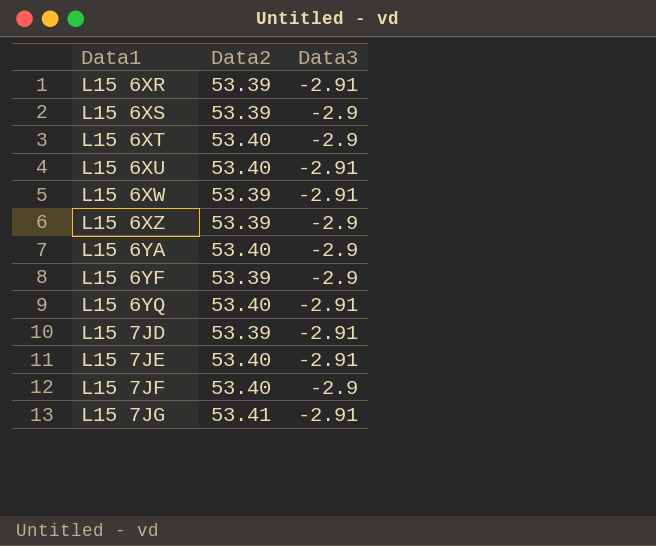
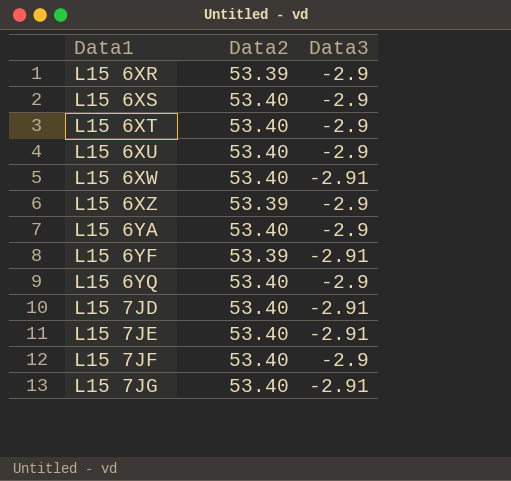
L15 6XR | Data3: -2.91 -> -2.9
L15 6XS | Data2: 53.39 -> 53.40
L15 6XU | Data3: -2.91 -> -2.9
L15 6XW | Data2: 53.39 -> 53.40
L15 6YF | Data3: -2.9 -> -2.91
L15 6YQ | Data3: -2.91 -> -2.9
L15 7JD | Data2: 53.39 -> 53.40
L15 7JG | Data2: 53.41 -> 53.40

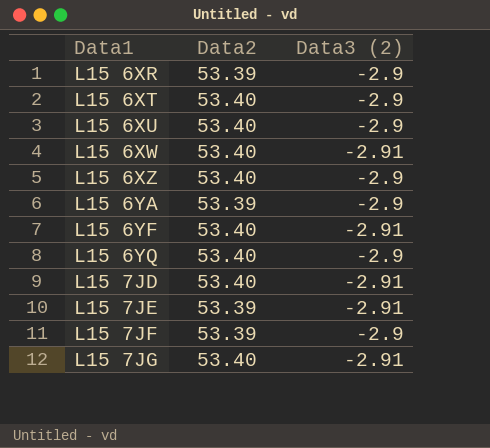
column name: Data3 -> Data3 (2)
row L15 6XS: 53.40 | -2.9 -> none
L15 6XZ | Data2: 53.39 -> 53.40
L15 6YA | Data2: 53.40 -> 53.39
L15 6YF | Data2: 53.39 -> 53.40
L15 7JE | Data2: 53.40 -> 53.39
L15 7JF | Data2: 53.40 -> 53.39

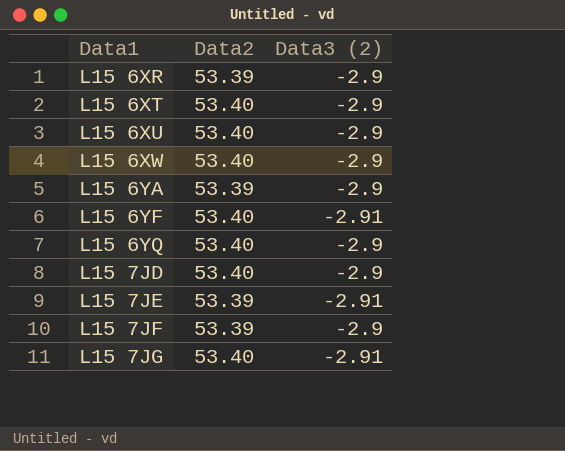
row L15 6XZ: 53.40 | -2.9 -> none
L15 6XW | Data3 (2): -2.91 -> -2.9
L15 7JD | Data3 (2): -2.91 -> -2.9

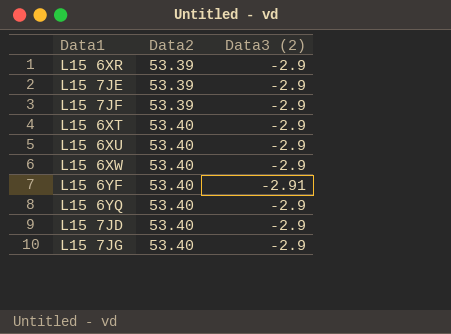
row order: Data1 ascending -> Data2 ascending
row L15 6YA: 53.39 | -2.9 -> none
L15 7JE | Data3 (2): -2.91 -> -2.9
L15 7JG | Data3 (2): -2.91 -> -2.9

